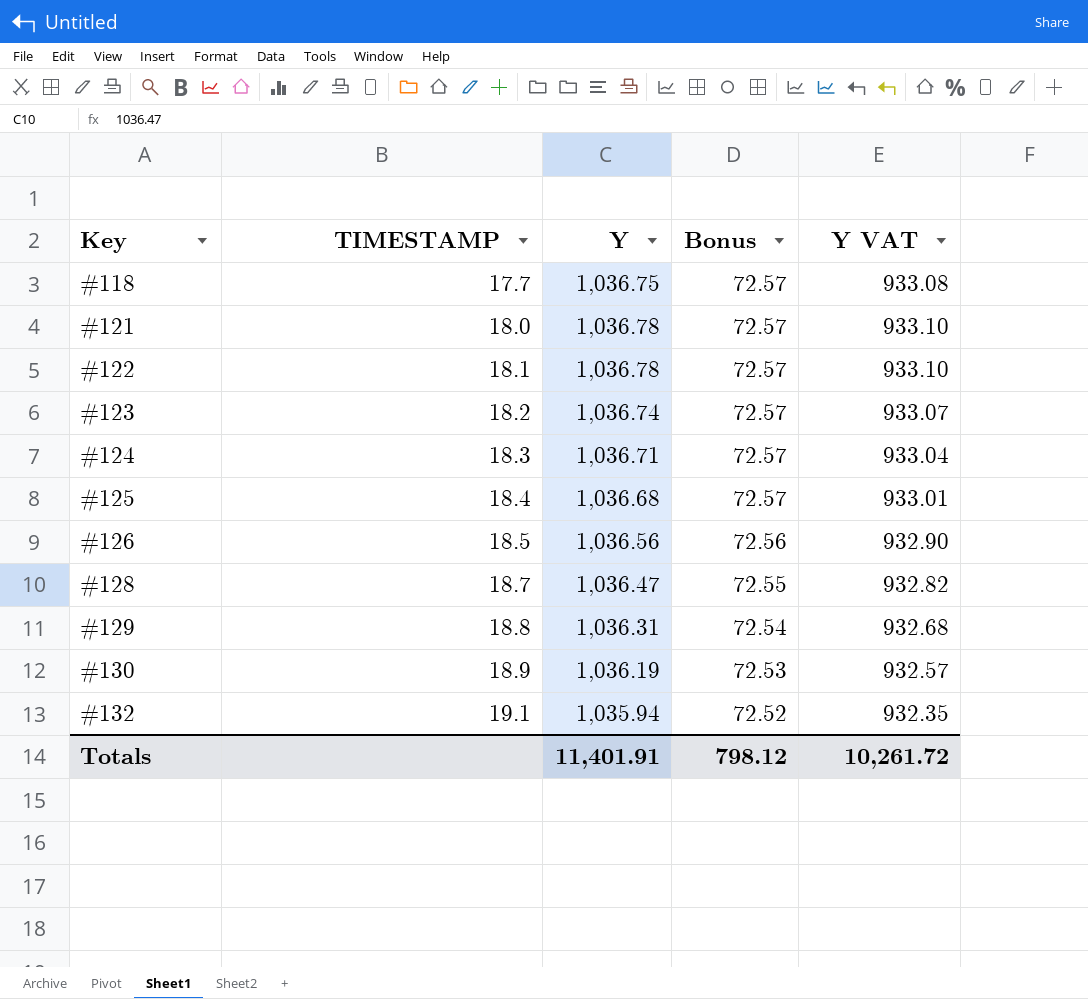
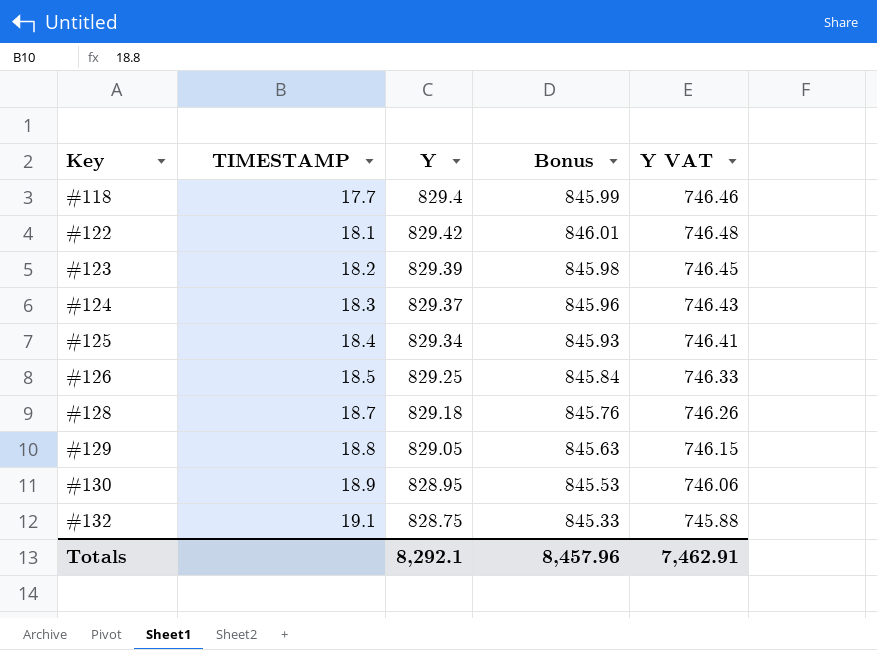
column Bonus | formula: [Y] * 0.07 -> [Y] * 1.02
row #121: 18.0 | 1,036.78 | 72.57 | 933.10 -> none
#118 | Y: 1,036.75 -> 829.4
#118 | Y VAT: 933.08 -> 746.46
#122 | Y: 1,036.78 -> 829.42
#122 | Y VAT: 933.10 -> 746.48
#123 | Y: 1,036.74 -> 829.39
#123 | Y VAT: 933.07 -> 746.45
#124 | Y: 1,036.71 -> 829.37
#124 | Y VAT: 933.04 -> 746.43
#125 | Y: 1,036.68 -> 829.34
#125 | Y VAT: 933.01 -> 746.41
#126 | Y: 1,036.56 -> 829.25
#126 | Y VAT: 932.90 -> 746.33
#128 | Y: 1,036.47 -> 829.18
#128 | Y VAT: 932.82 -> 746.26
#129 | Y: 1,036.31 -> 829.05
#129 | Y VAT: 932.68 -> 746.15
#130 | Y: 1,036.19 -> 828.95
#130 | Y VAT: 932.57 -> 746.06
#132 | Y: 1,035.94 -> 828.75
#132 | Y VAT: 932.35 -> 745.88
Totals | Y: 11,401.91 -> 8,292.1
Totals | Bonus: 798.12 -> 8,457.96
Totals | Y VAT: 10,261.72 -> 7,462.91

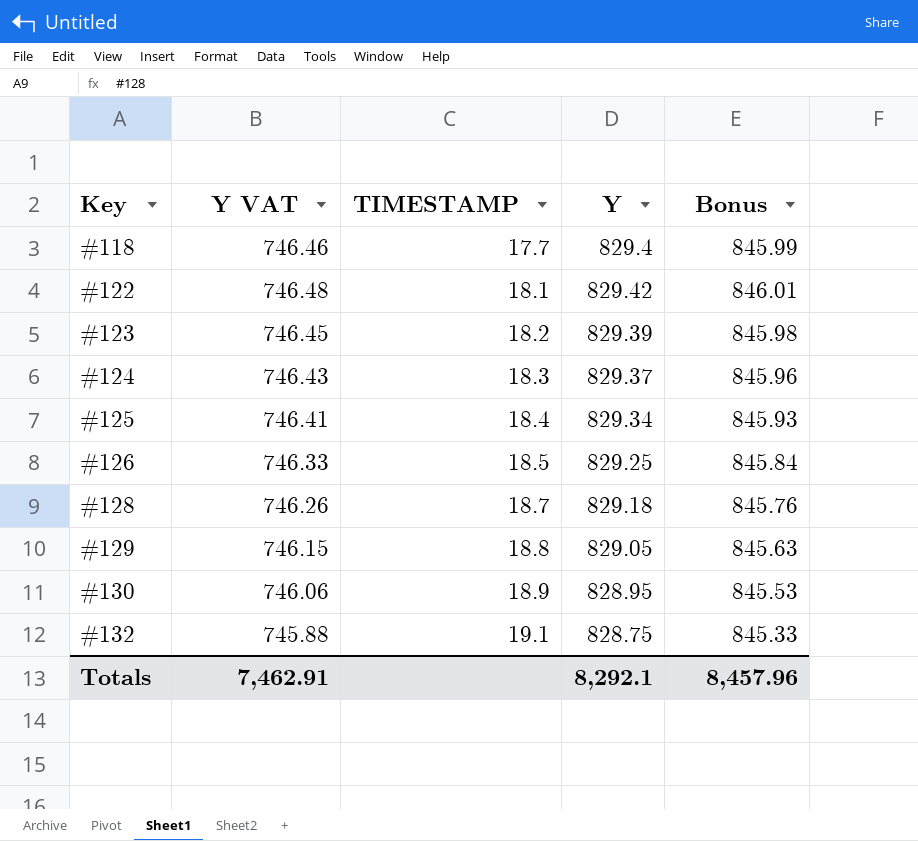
column Y VAT | position: 5 -> 2

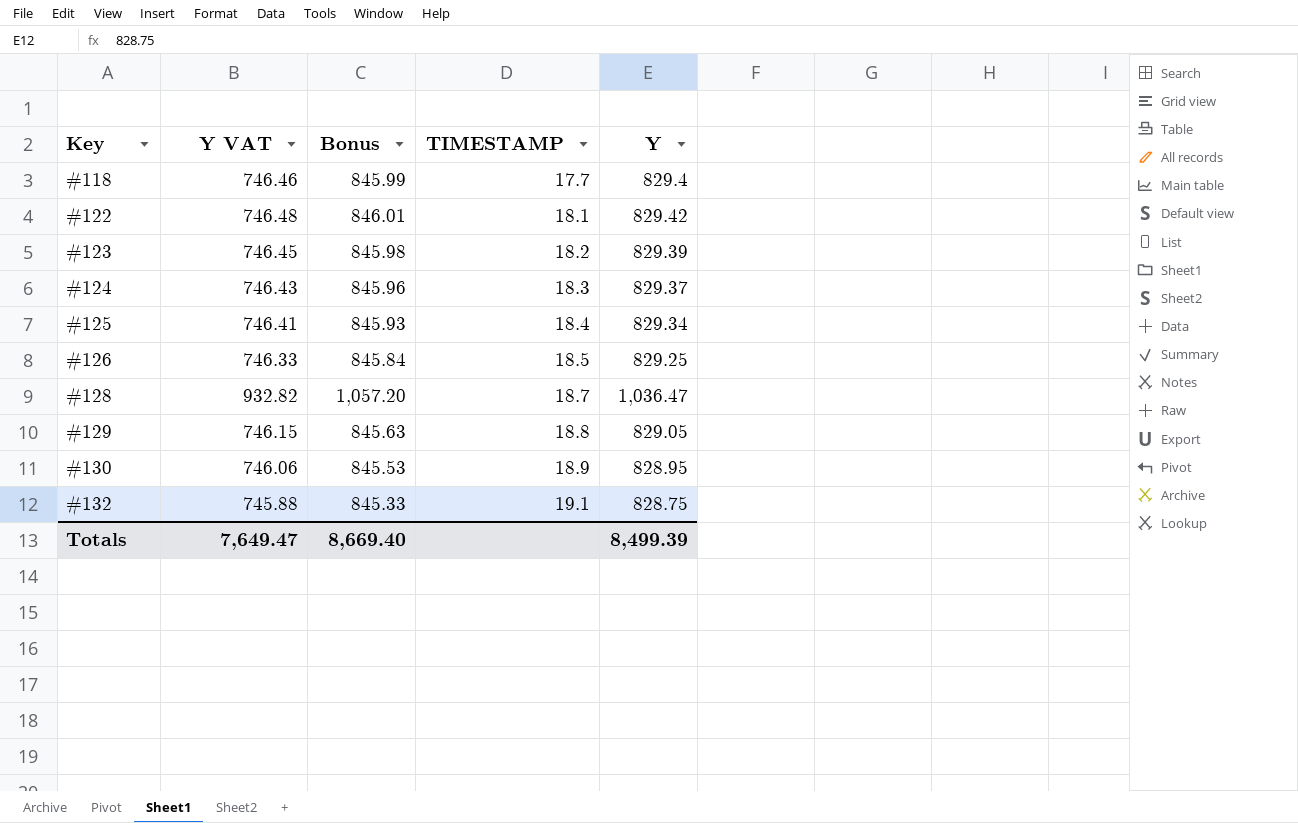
column Bonus | position: 5 -> 3
#128 | Y VAT: 746.26 -> 932.82
#128 | Bonus: 845.76 -> 1,057.20
#128 | Y: 829.18 -> 1,036.47
Totals | Y VAT: 7,462.91 -> 7,649.47
Totals | Bonus: 8,457.96 -> 8,669.40
Totals | Y: 8,292.1 -> 8,499.39

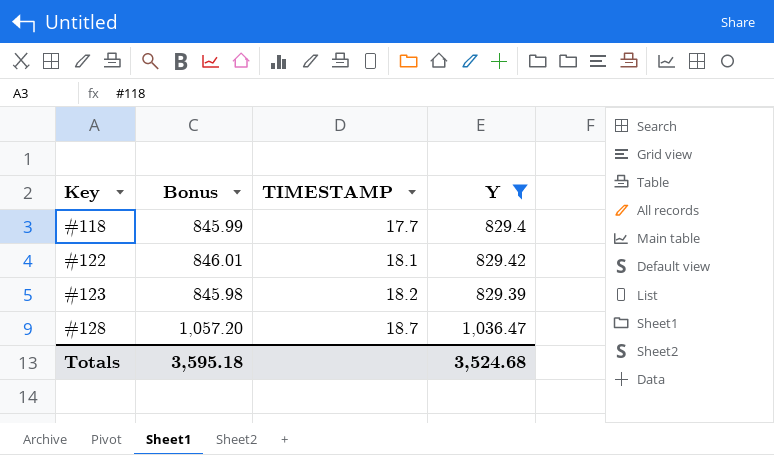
filter: none -> Y >= 829.39
column Y VAT | formula: [Y] * 0.9 -> none
Totals | Bonus: 8,669.40 -> 3,595.18
Totals | Y: 8,499.39 -> 3,524.68

